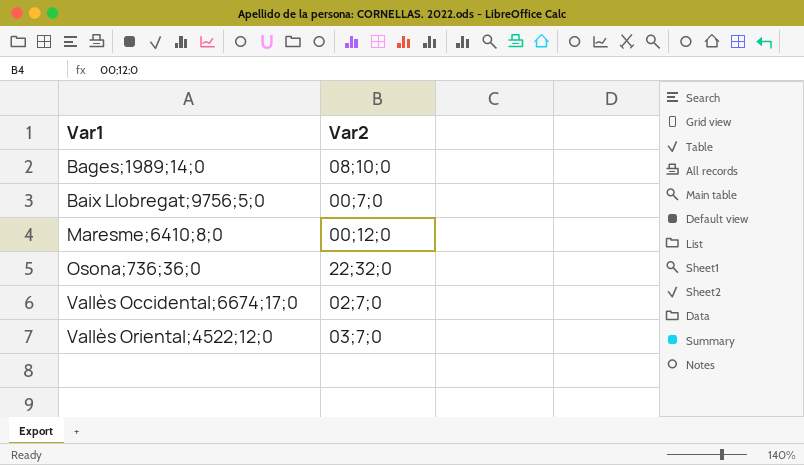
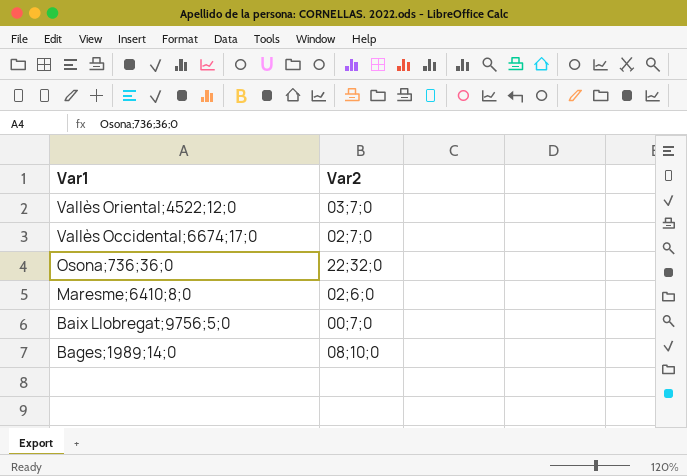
row order: Var1 ascending -> Var1 descending
Maresme;6410;8;0 | Var2: 00;12;0 -> 02;6;0

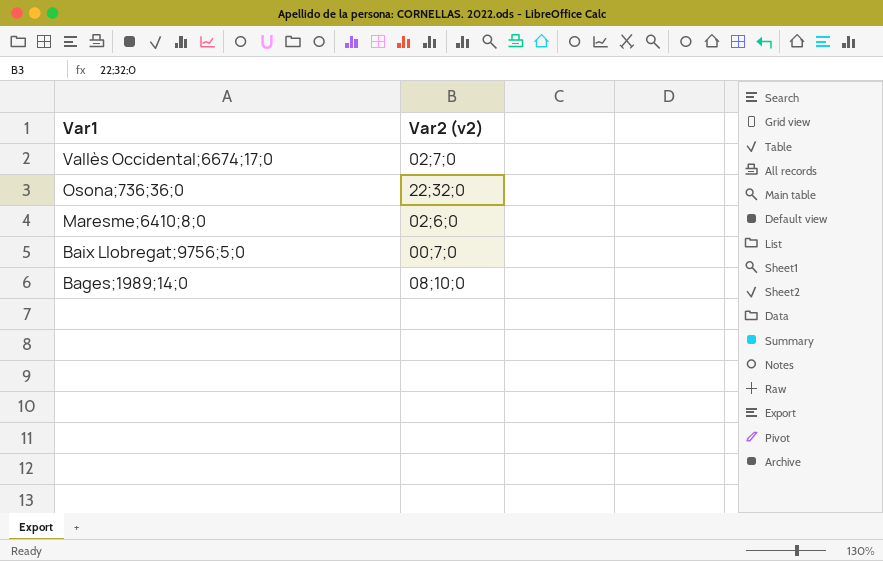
column name: Var2 -> Var2 (v2)
row Vallès Oriental;4522;12;0: 03;7;0 -> none

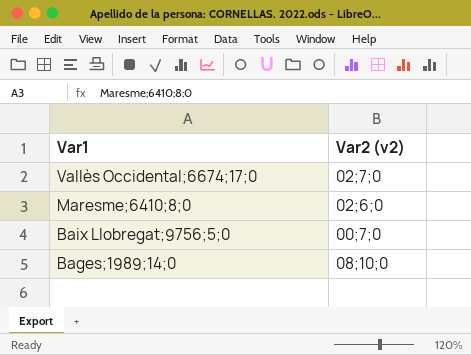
row Osona;736;36;0: 22;32;0 -> none

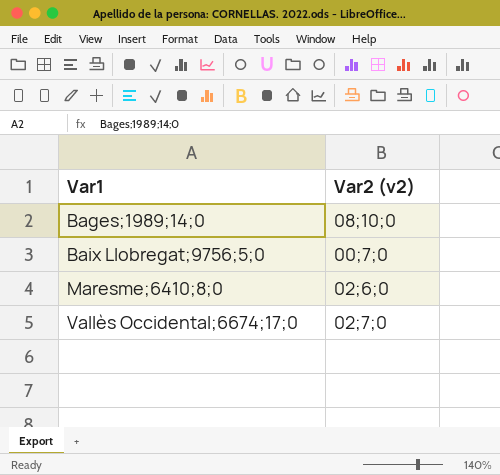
row order: Var1 descending -> Var1 ascending

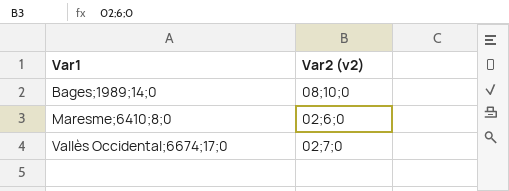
row Baix Llobregat;9756;5;0: 00;7;0 -> none

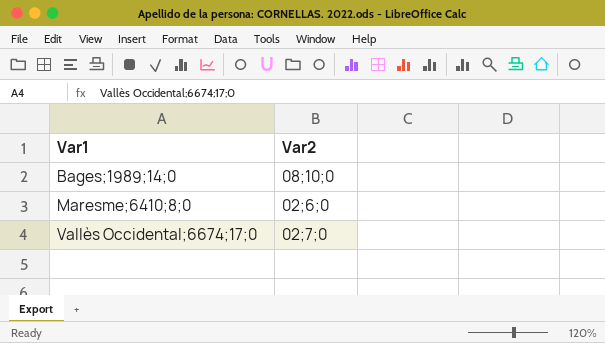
column name: Var2 (v2) -> Var2

